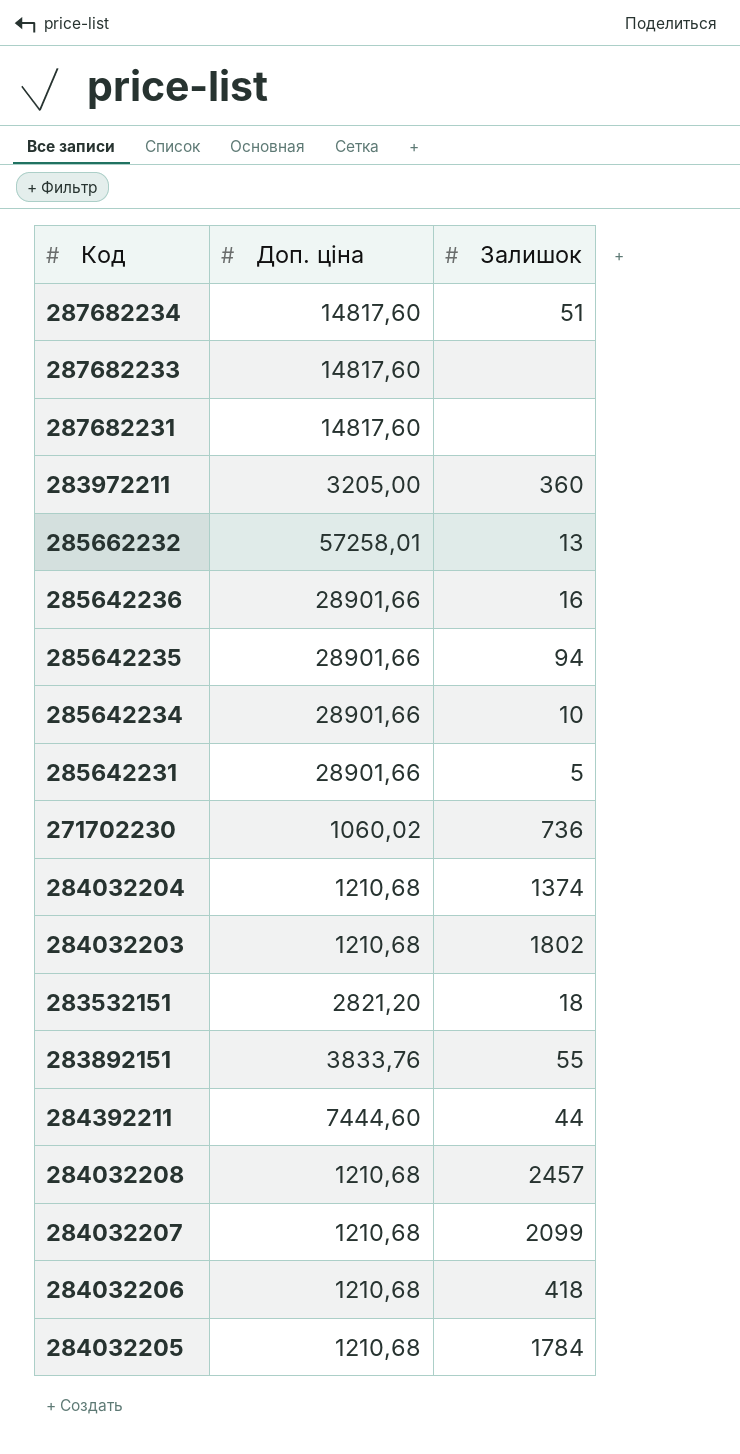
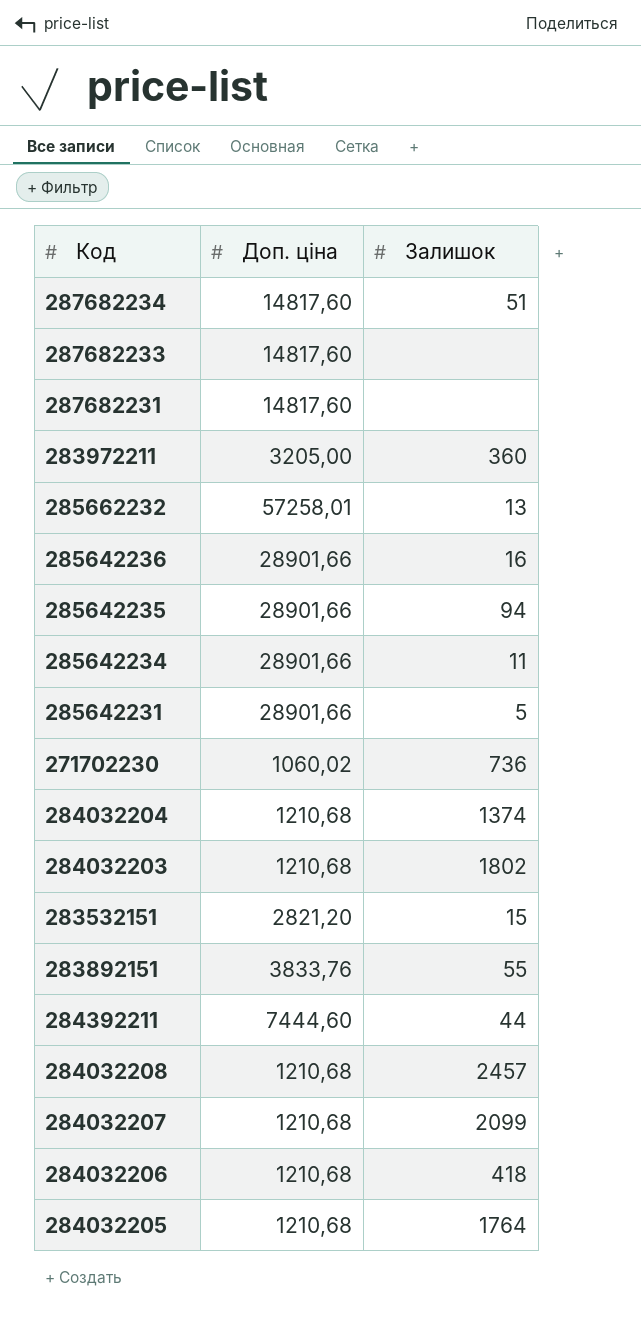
285642234 | Залишок: 10 -> 11
283532151 | Залишок: 18 -> 15
284032205 | Залишок: 1784 -> 1764

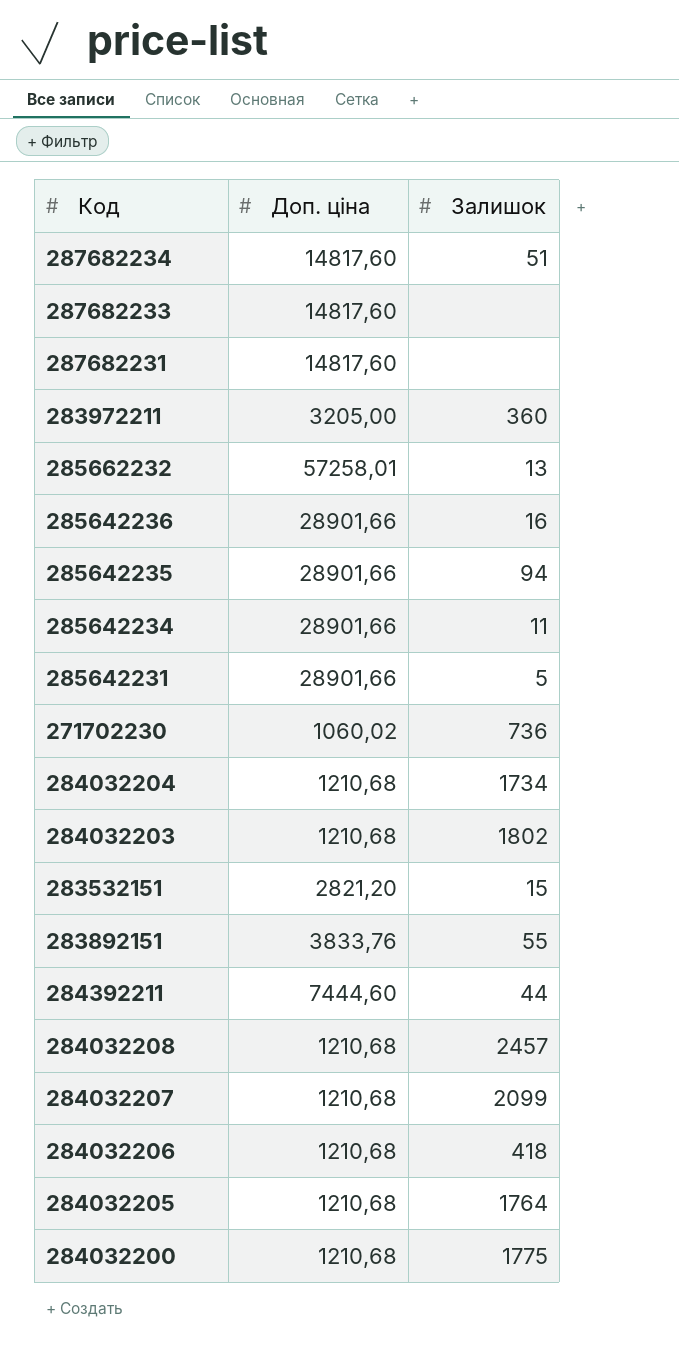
284032204 | Залишок: 1374 -> 1734
row 284032200: none -> 1210,68 | 1775

